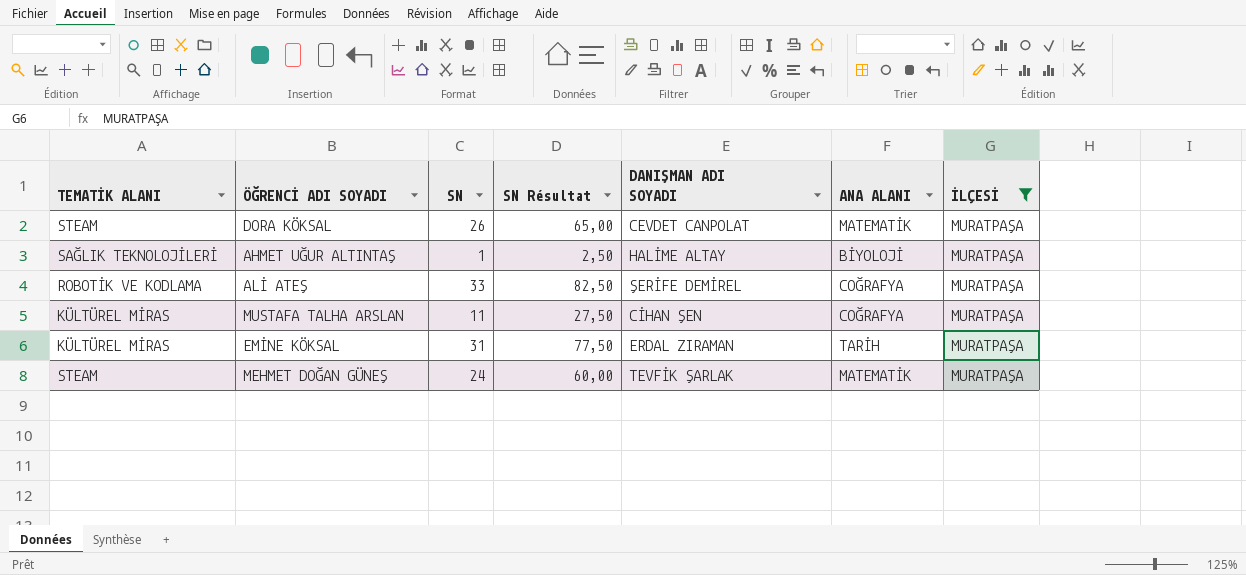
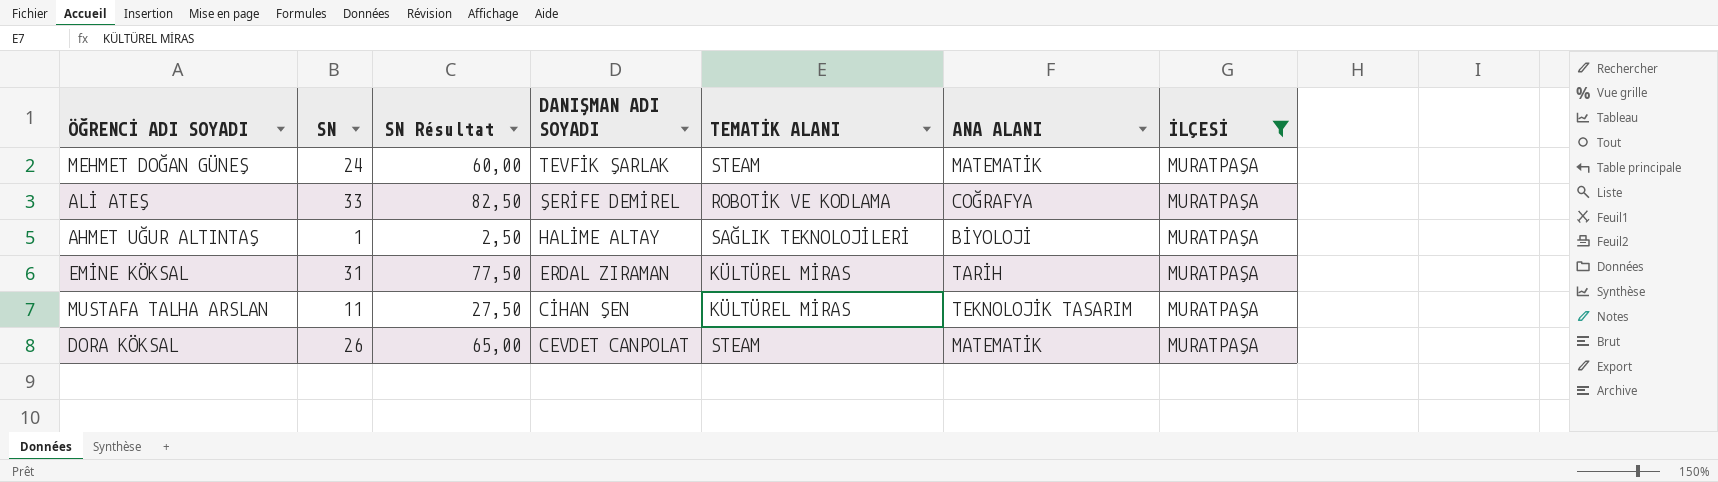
row order: none -> DANIŞMAN ADI SOYADI descending
column TEMATİK ALANI | position: 1 -> 5
MUSTAFA TALHA ARSLAN | ANA ALANI: COĞRAFYA -> TEKNOLOJİK TASARIM

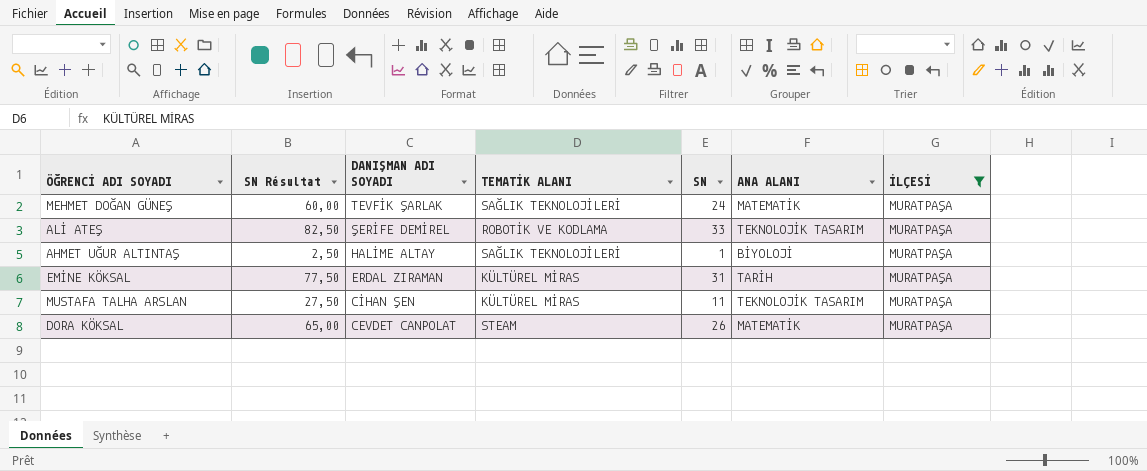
column SN | position: 2 -> 5
MEHMET DOĞAN GÜNEŞ | TEMATİK ALANI: STEAM -> SAĞLIK TEKNOLOJİLERİ
ALİ ATEŞ | ANA ALANI: COĞRAFYA -> TEKNOLOJİK TASARIM

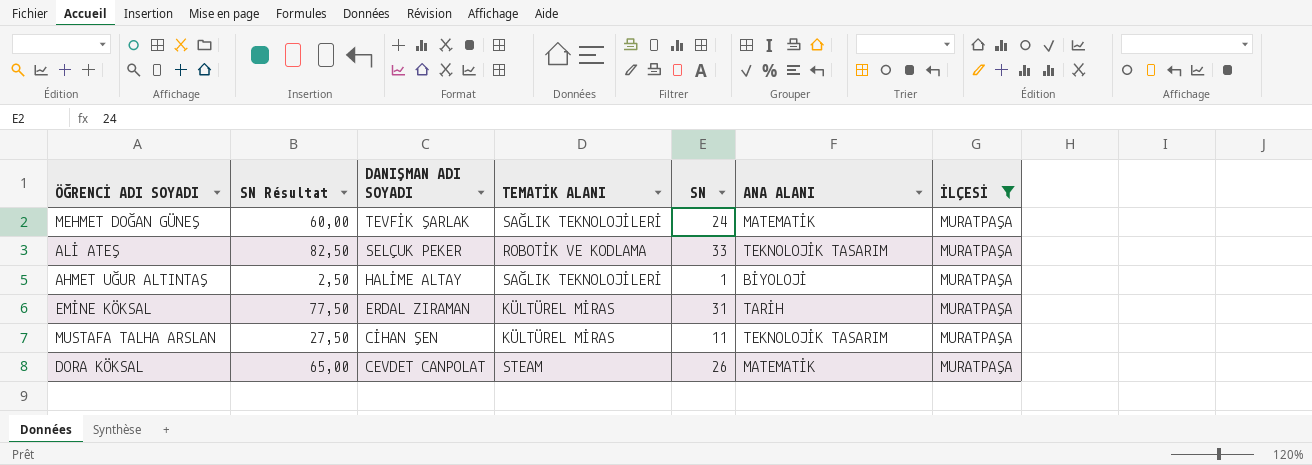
ALİ ATEŞ | DANIŞMAN ADI SOYADI: ŞERİFE DEMİREL -> SELÇUK PEKER

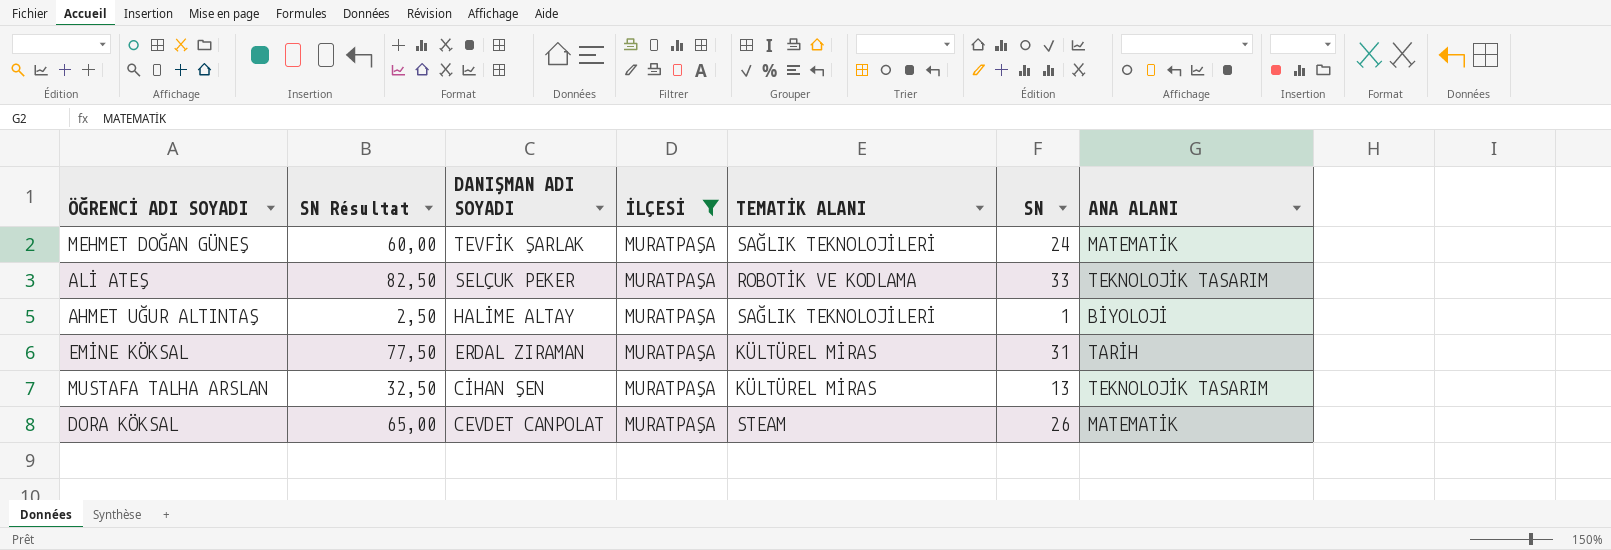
column İLÇESİ | position: 7 -> 4
MUSTAFA TALHA ARSLAN | SN Résultat: 27,50 -> 32,50
MUSTAFA TALHA ARSLAN | SN: 11 -> 13

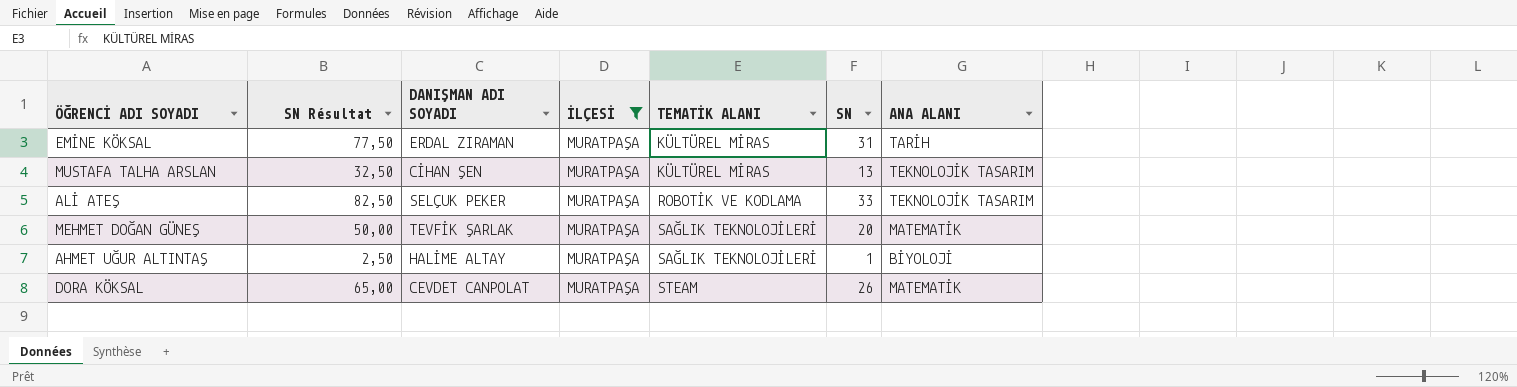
row order: DANIŞMAN ADI SOYADI descending -> TEMATİK ALANI ascending
MEHMET DOĞAN GÜNEŞ | SN Résultat: 60,00 -> 50,00
MEHMET DOĞAN GÜNEŞ | SN: 24 -> 20

